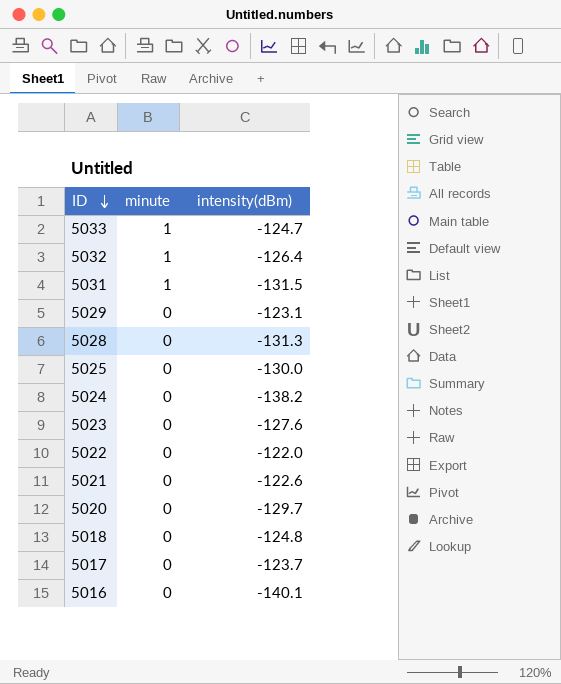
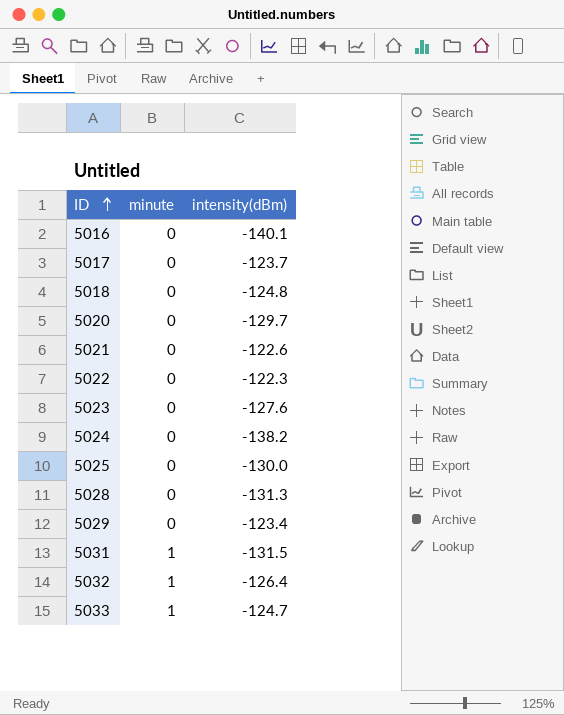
row order: ID descending -> ID ascending
5022 | intensity(dBm): -122.0 -> -122.3
5029 | intensity(dBm): -123.1 -> -123.4

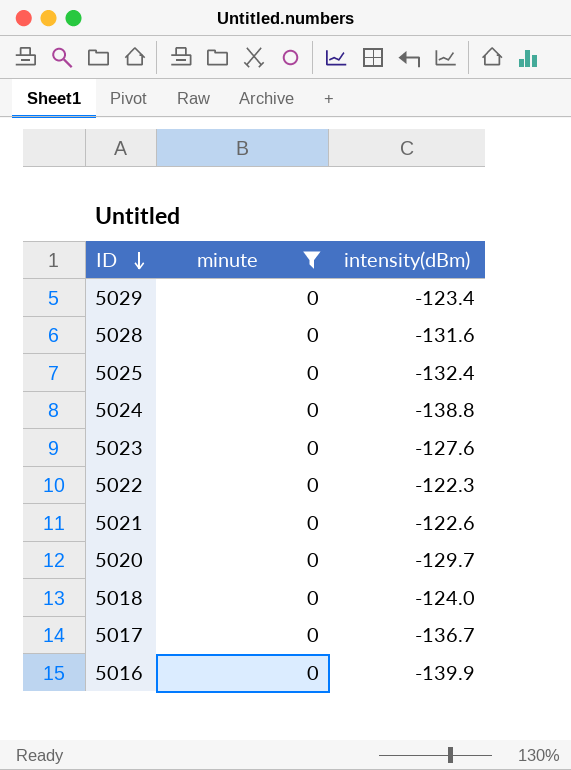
filter: none -> minute = 0
row order: ID ascending -> ID descending
5028 | intensity(dBm): -131.3 -> -131.6
5025 | intensity(dBm): -130.0 -> -132.4
5024 | intensity(dBm): -138.2 -> -138.8
5018 | intensity(dBm): -124.8 -> -124.0
5017 | intensity(dBm): -123.7 -> -136.7
5016 | intensity(dBm): -140.1 -> -139.9

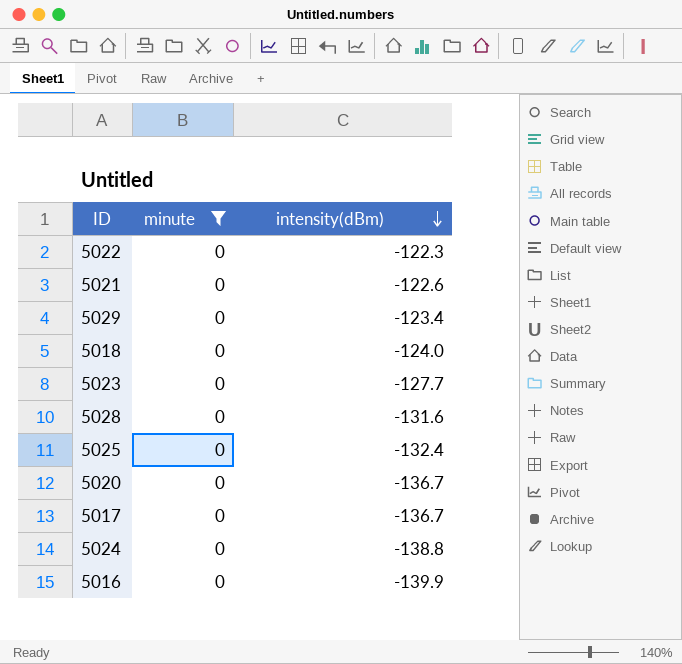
row order: ID descending -> intensity(dBm) descending
5023 | intensity(dBm): -127.6 -> -127.7
5020 | intensity(dBm): -129.7 -> -136.7

